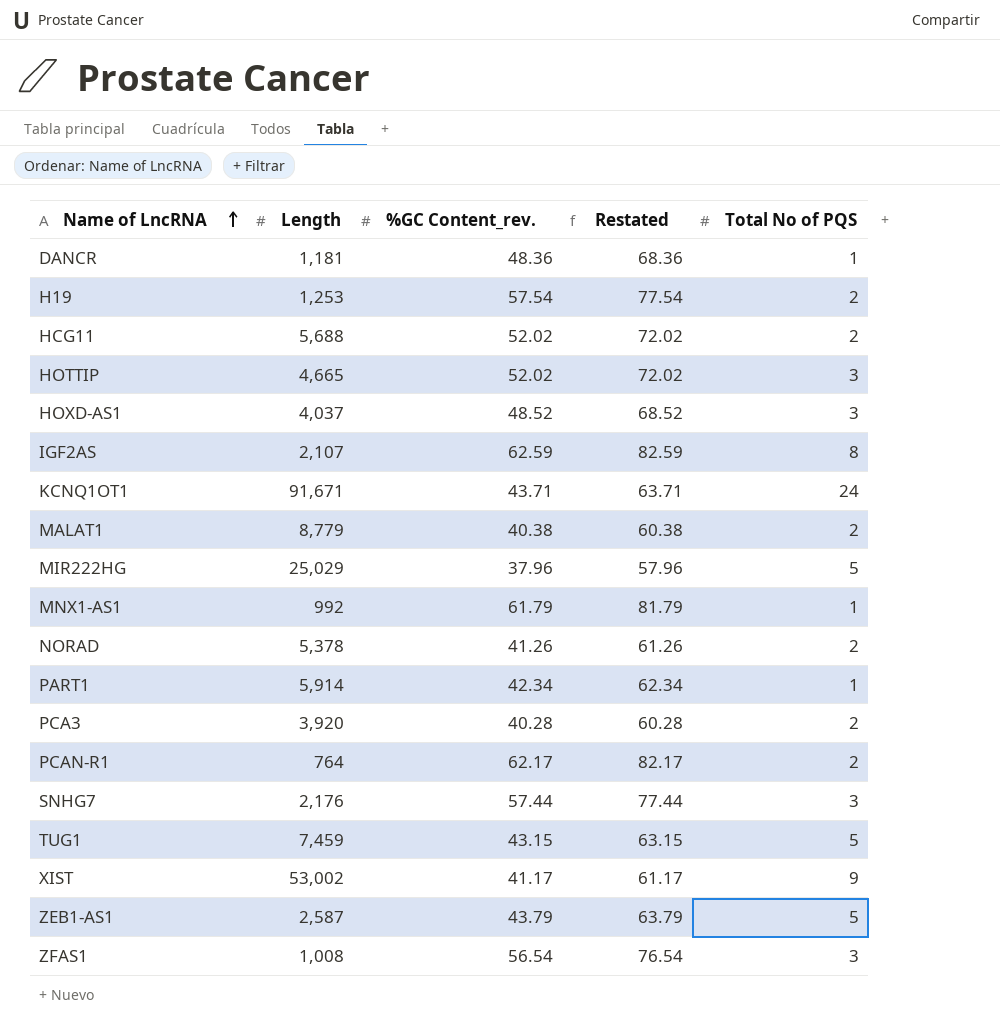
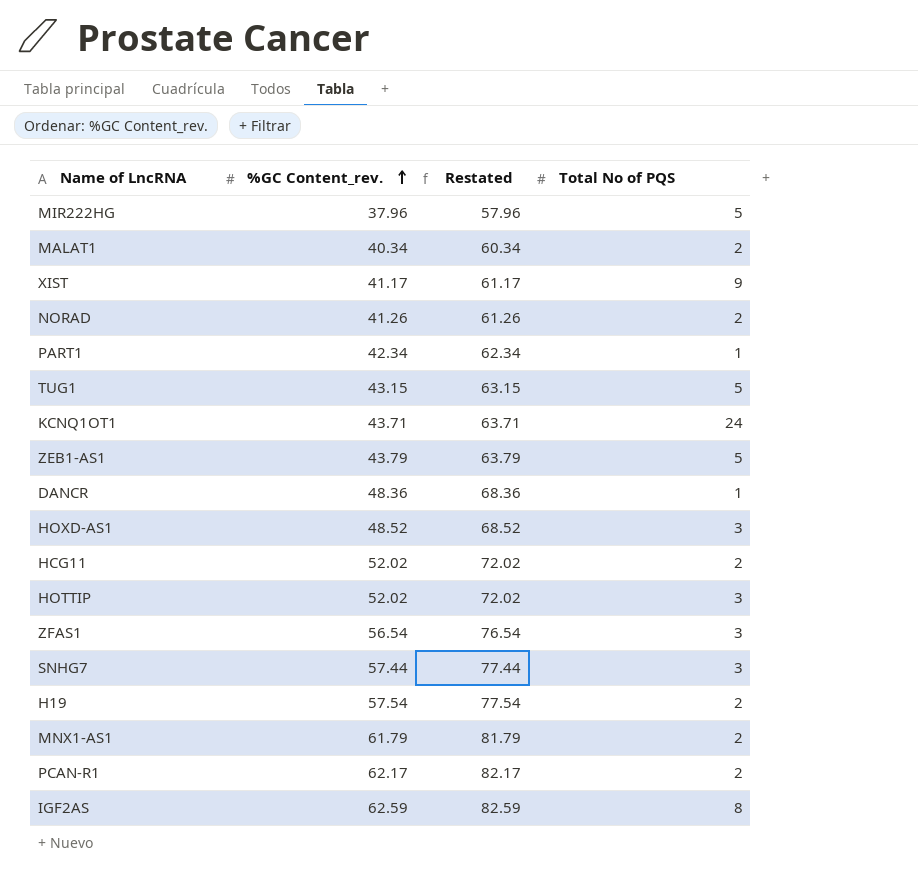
row order: Name of LncRNA ascending -> %GC Content_rev. ascending
column Length | position: 2 -> none
row PCA3: 3,920 | 40.28 | 60.28 | 2 -> none
MALAT1 | %GC Content_rev.: 40.38 -> 40.34
MALAT1 | Restated: 60.38 -> 60.34
MNX1-AS1 | Total No of PQS: 1 -> 2

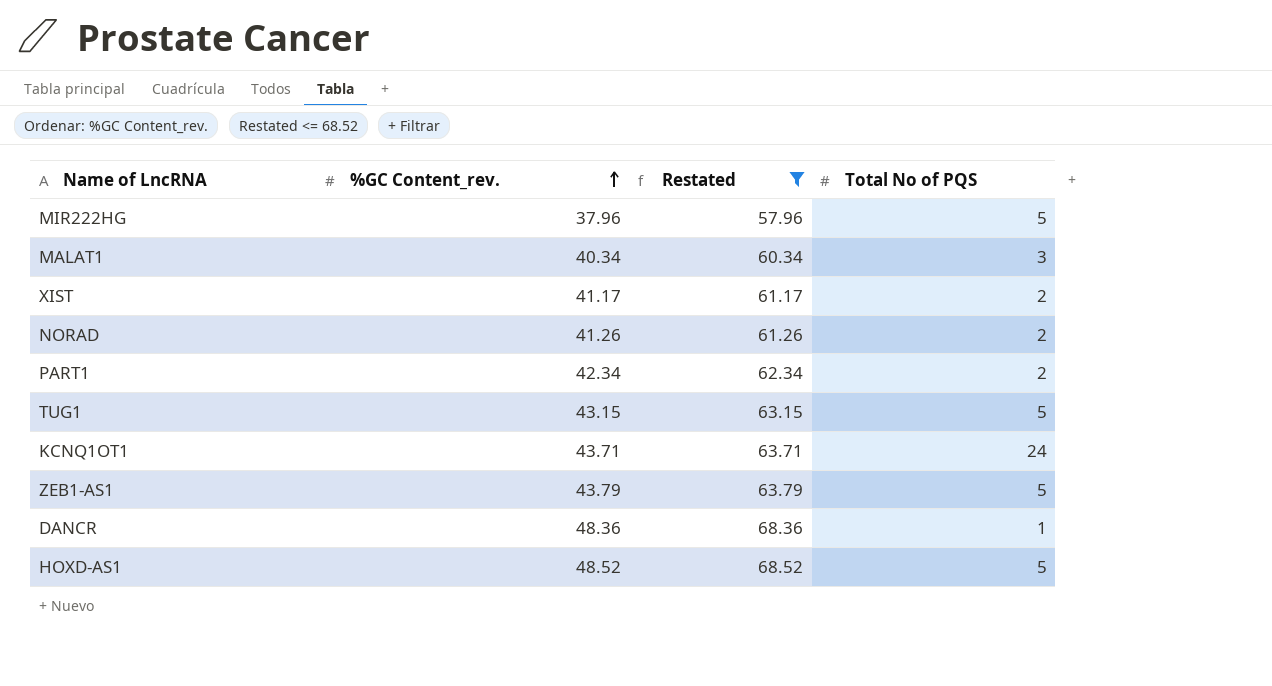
filter: none -> Restated <= 68.52
MALAT1 | Total No of PQS: 2 -> 3
XIST | Total No of PQS: 9 -> 2
PART1 | Total No of PQS: 1 -> 2
HOXD-AS1 | Total No of PQS: 3 -> 5

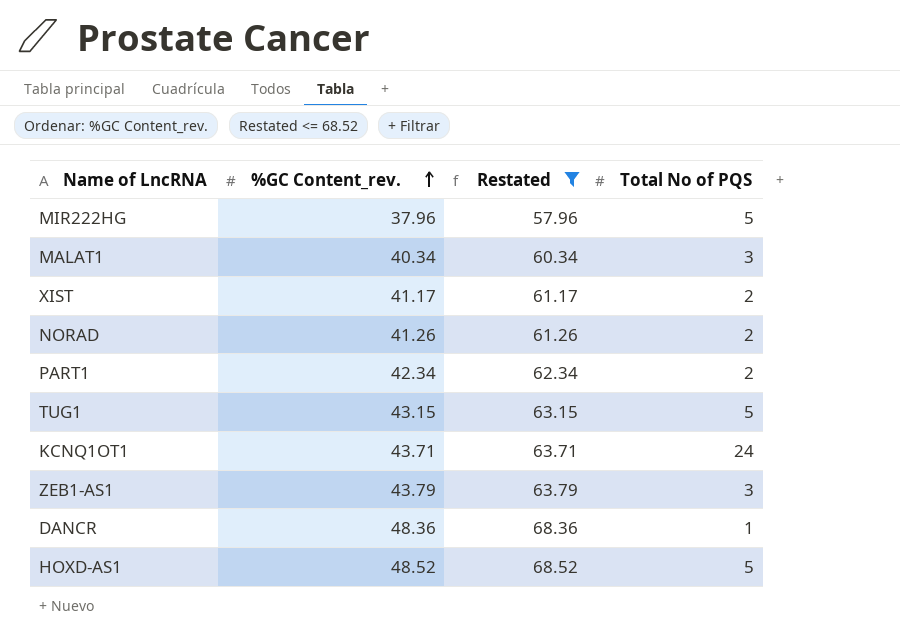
ZEB1-AS1 | Total No of PQS: 5 -> 3

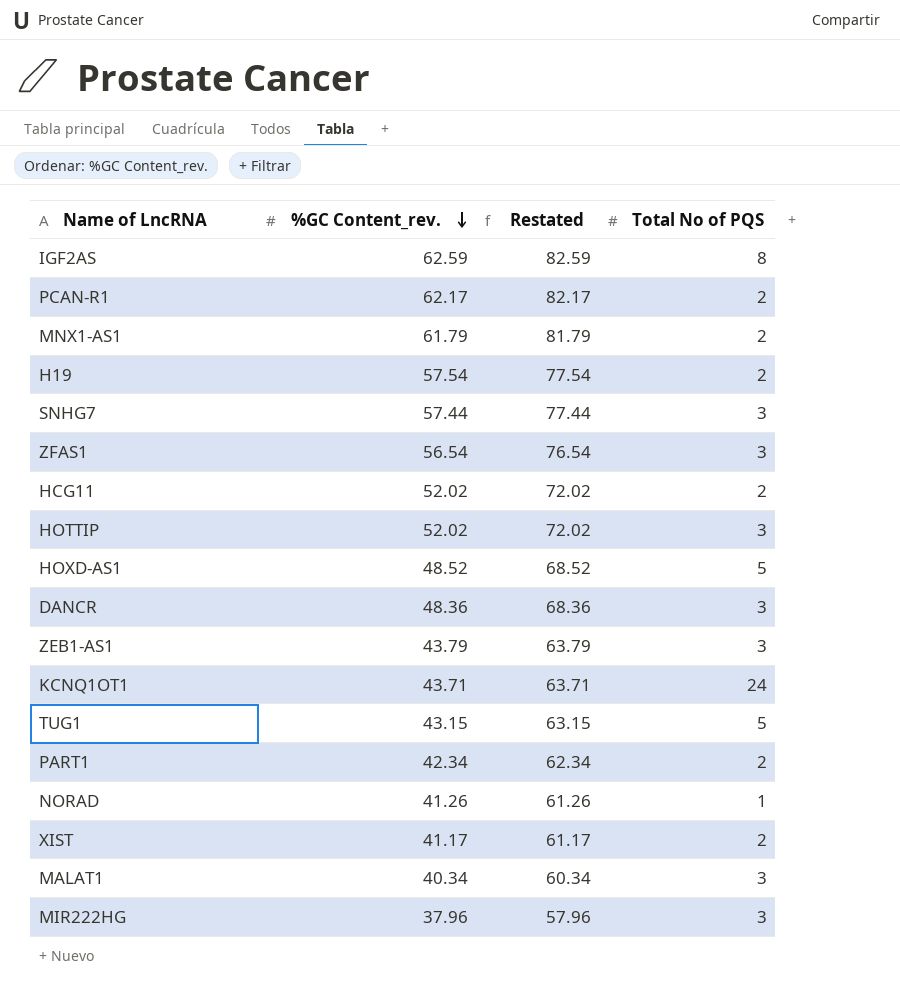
filter: Restated <= 68.52 -> none
row order: %GC Content_rev. ascending -> %GC Content_rev. descending
DANCR | Total No of PQS: 1 -> 3
NORAD | Total No of PQS: 2 -> 1
MIR222HG | Total No of PQS: 5 -> 3

